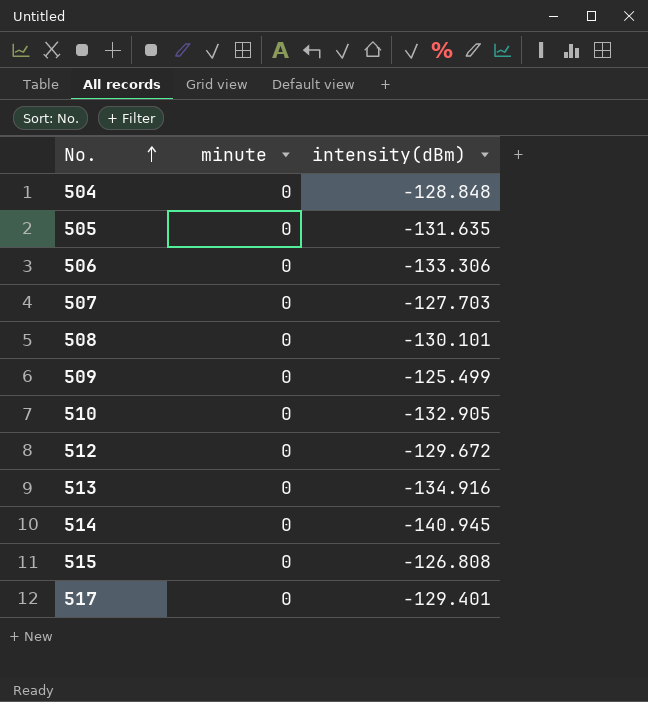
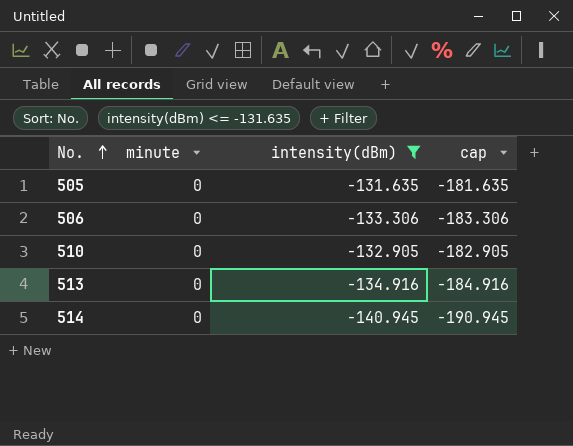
filter: none -> intensity(dBm) <= -131.635
column cap | formula: none -> [intensity(dBm)] - 50

